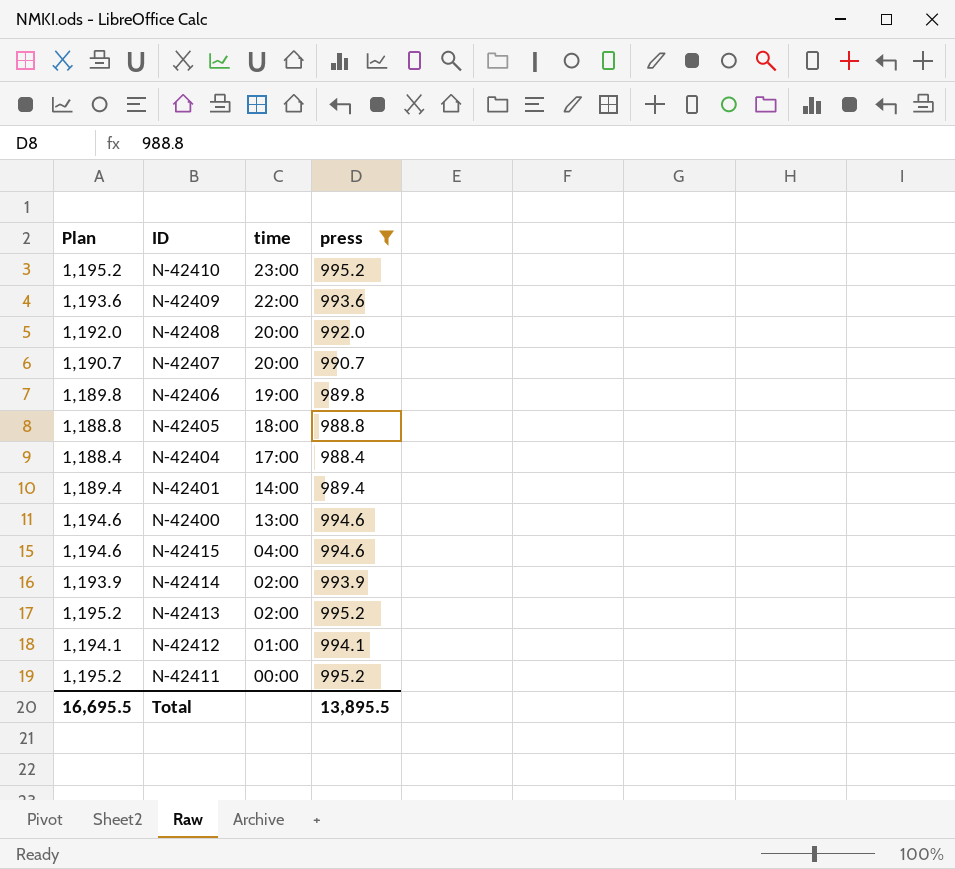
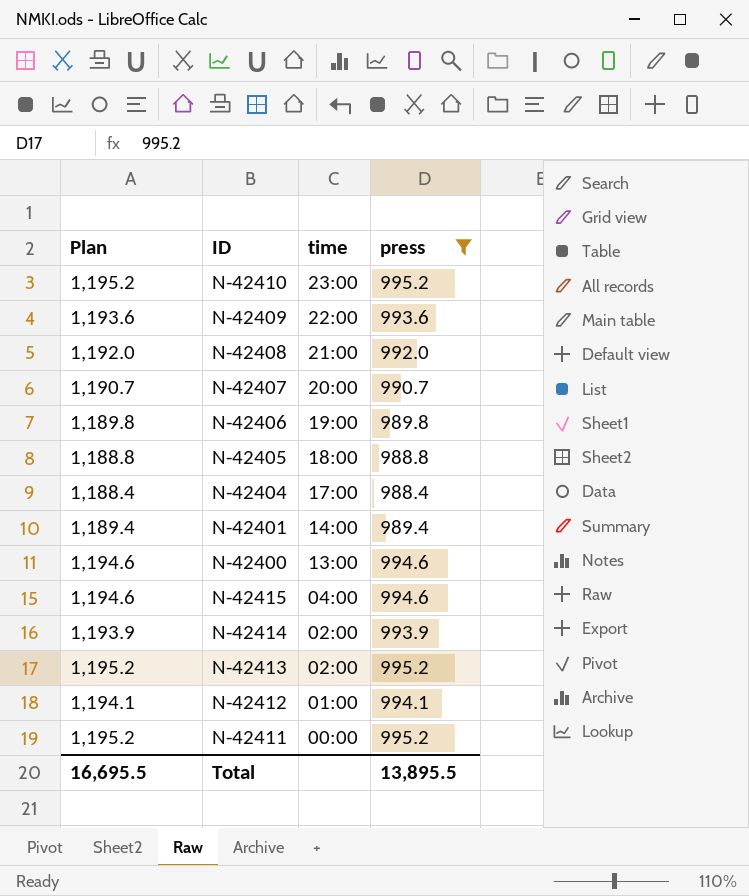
N-42408 | time: 20:00 -> 21:00

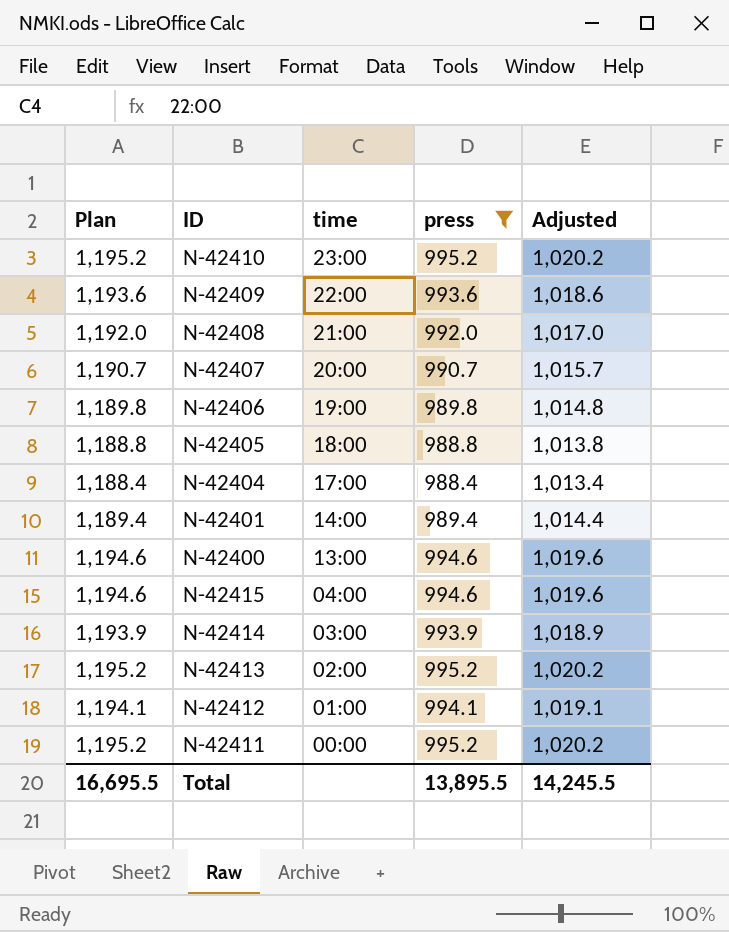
column Adjusted | formula: none -> [press] + 25
N-42414 | time: 02:00 -> 03:00

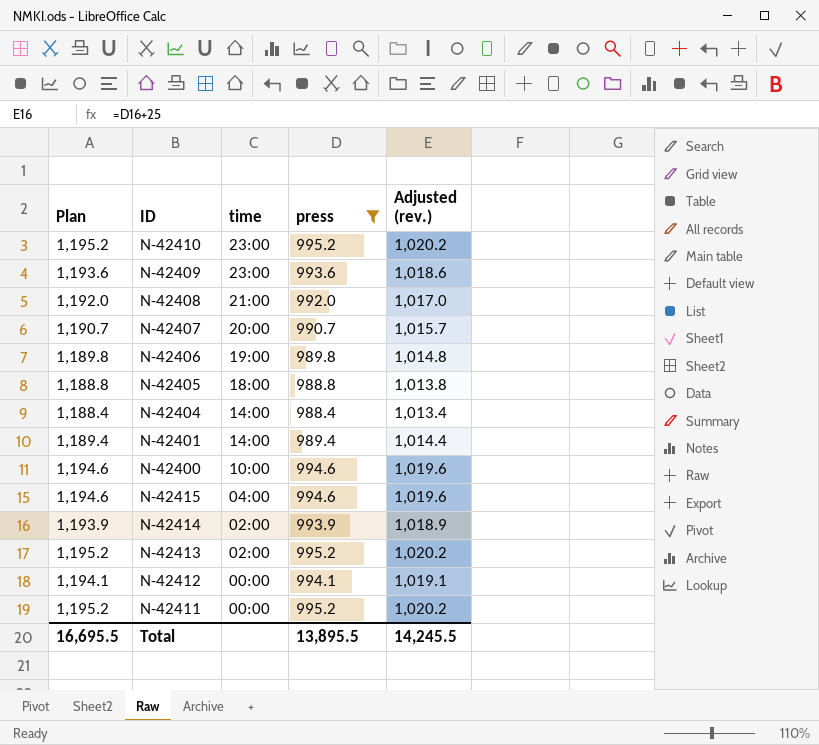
column name: Adjusted -> Adjusted (rev.)
N-42409 | time: 22:00 -> 23:00
N-42404 | time: 17:00 -> 14:00
N-42400 | time: 13:00 -> 10:00
N-42414 | time: 03:00 -> 02:00
N-42412 | time: 01:00 -> 00:00

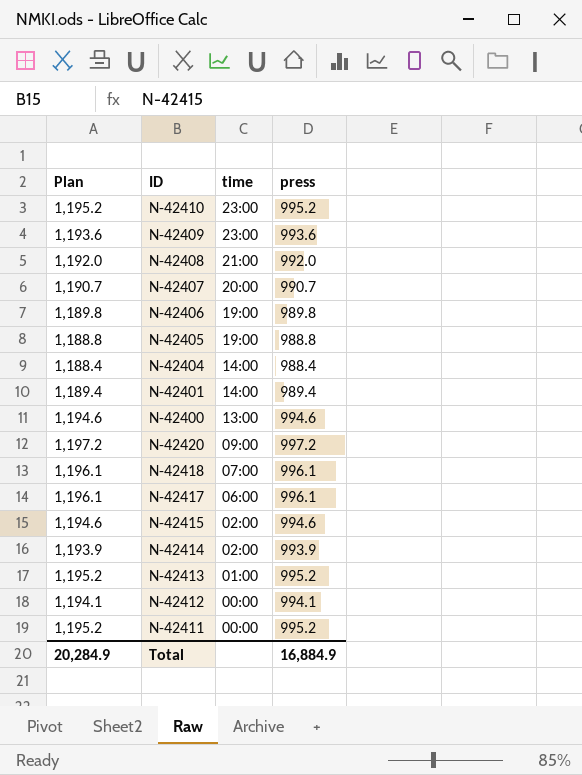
filter: press <= 995.2 -> none
column Adjusted (rev.) | formula: [press] + 25 -> none
N-42405 | time: 18:00 -> 19:00
N-42400 | time: 10:00 -> 13:00
N-42415 | time: 04:00 -> 02:00
N-42413 | time: 02:00 -> 01:00
Total | Plan: 16,695.5 -> 20,284.9
Total | press: 13,895.5 -> 16,884.9

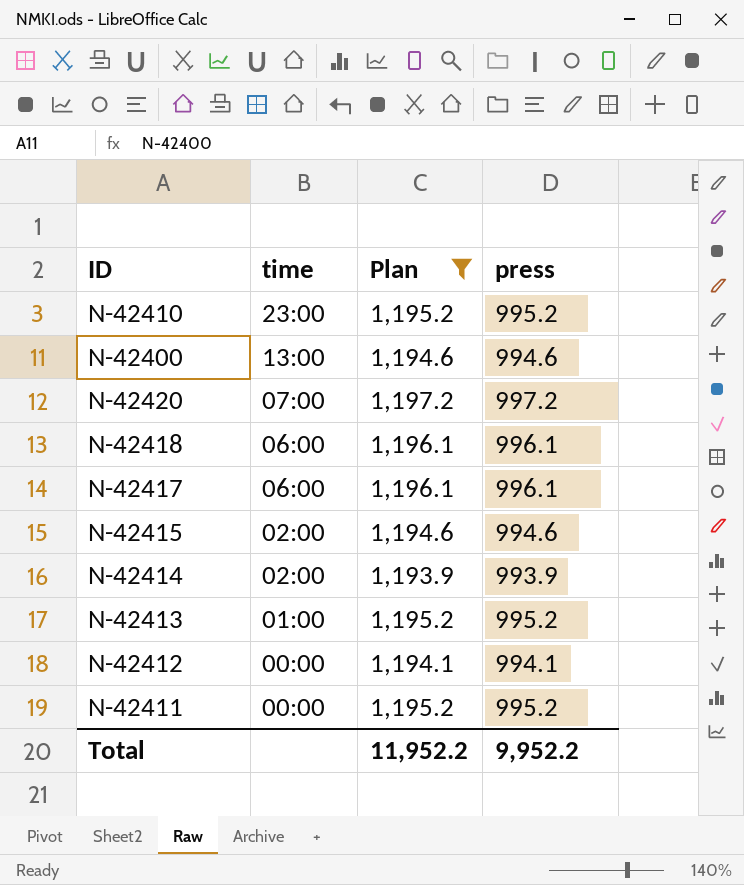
filter: none -> Plan >= 1,193.9
column Plan | position: 1 -> 3
N-42420 | time: 09:00 -> 07:00
N-42418 | time: 07:00 -> 06:00
Total | Plan: 20,284.9 -> 11,952.2
Total | press: 16,884.9 -> 9,952.2

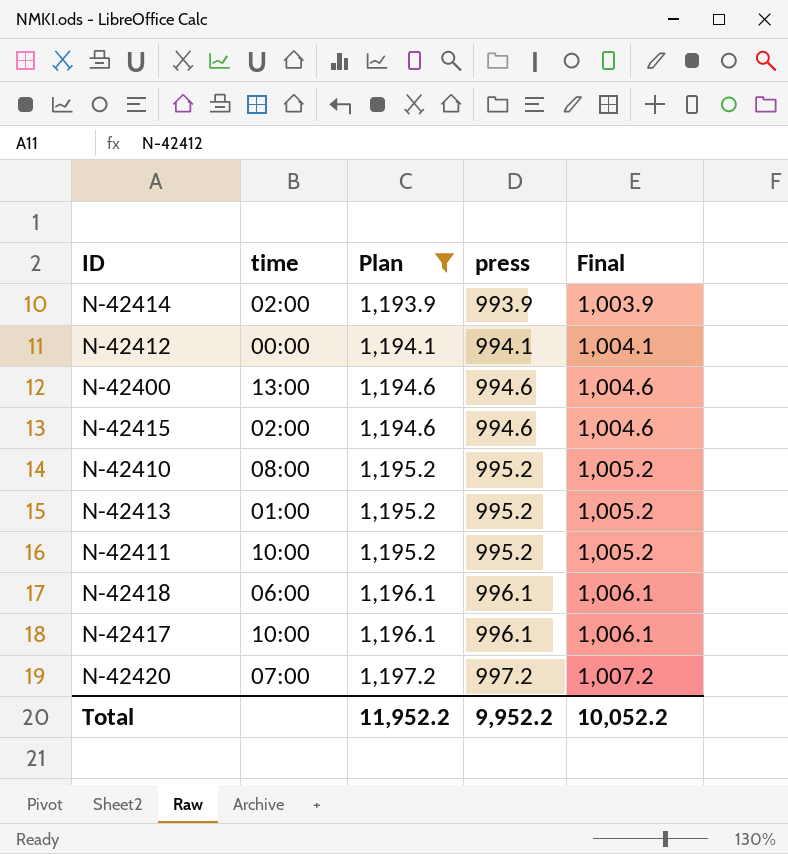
row order: time descending -> Plan ascending
column Final | formula: none -> [press] + 10
N-42410 | time: 23:00 -> 08:00
N-42411 | time: 00:00 -> 10:00
N-42417 | time: 06:00 -> 10:00

